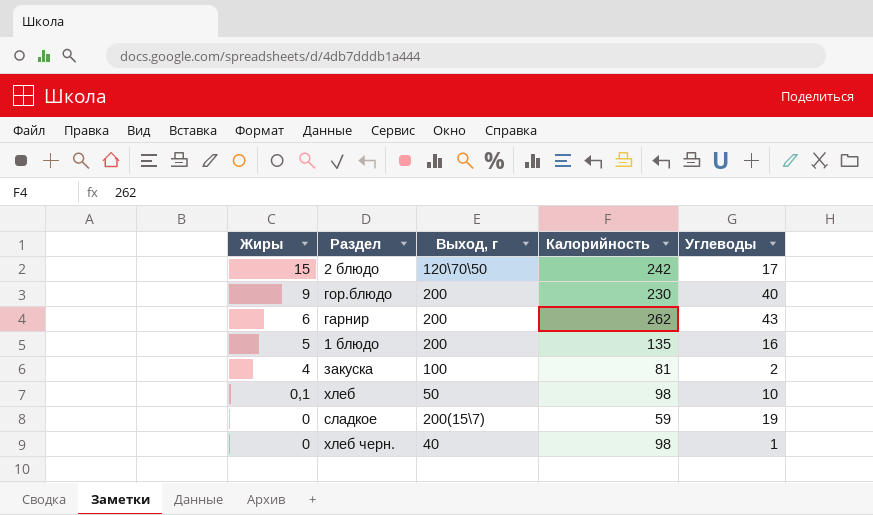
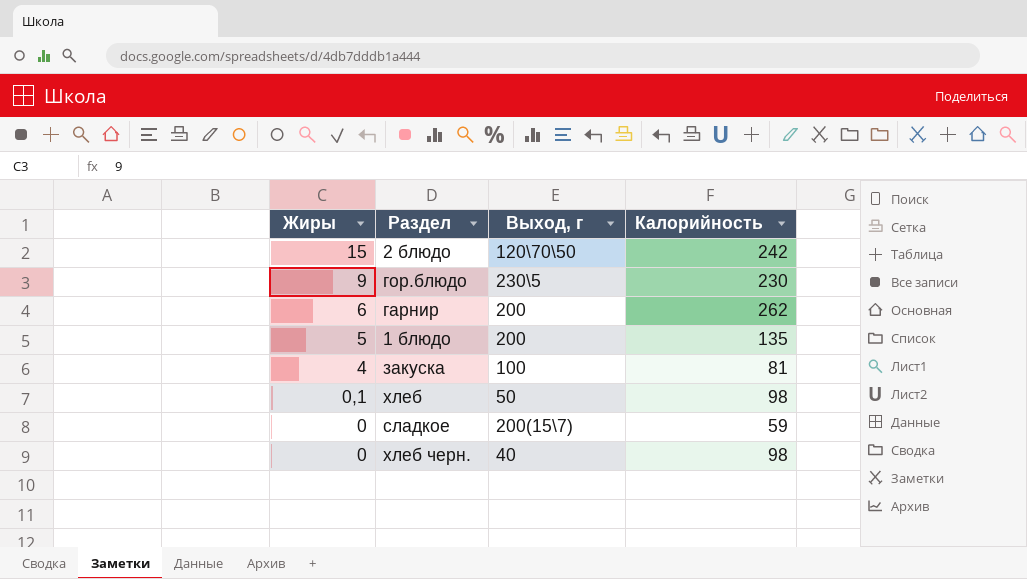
column Углеводы | position: 5 -> none
гор.блюдо | Выход, г: 200 -> 230\5

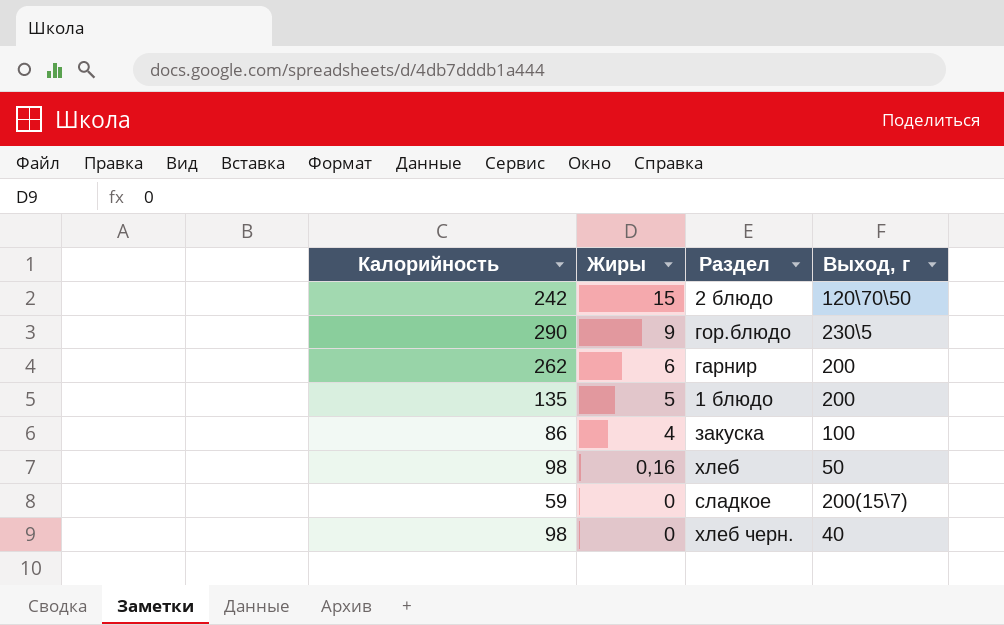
column Калорийность | position: 4 -> 1
гор.блюдо | Калорийность: 230 -> 290
закуска | Калорийность: 81 -> 86
хлеб | Жиры: 0,1 -> 0,16

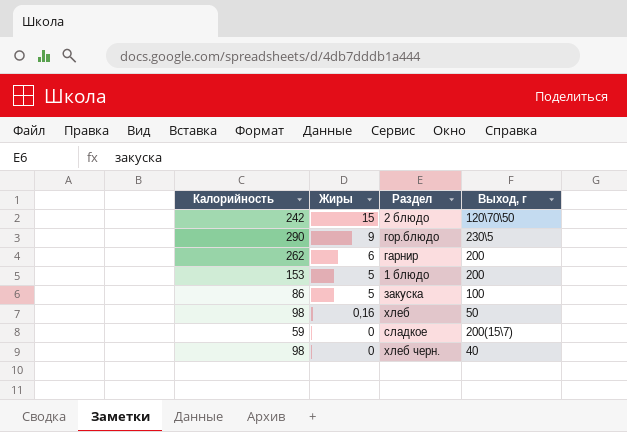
1 блюдо | Калорийность: 135 -> 153
закуска | Жиры: 4 -> 5

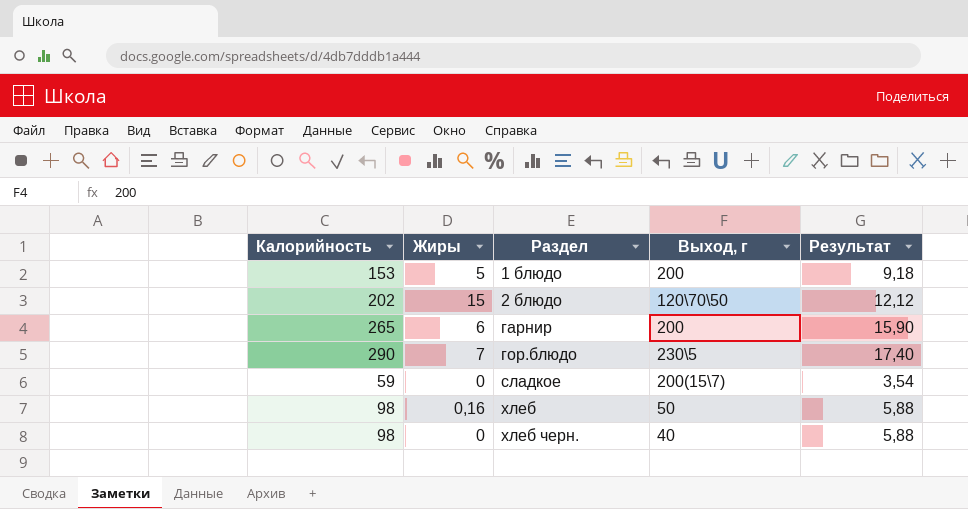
row order: Жиры descending -> Раздел ascending
column Результат | formula: none -> [Калорийность] * 0,06
row закуска: 86 | 5 | 100 -> none
2 блюдо | Калорийность: 242 -> 202
гарнир | Калорийность: 262 -> 265
гор.блюдо | Жиры: 9 -> 7

